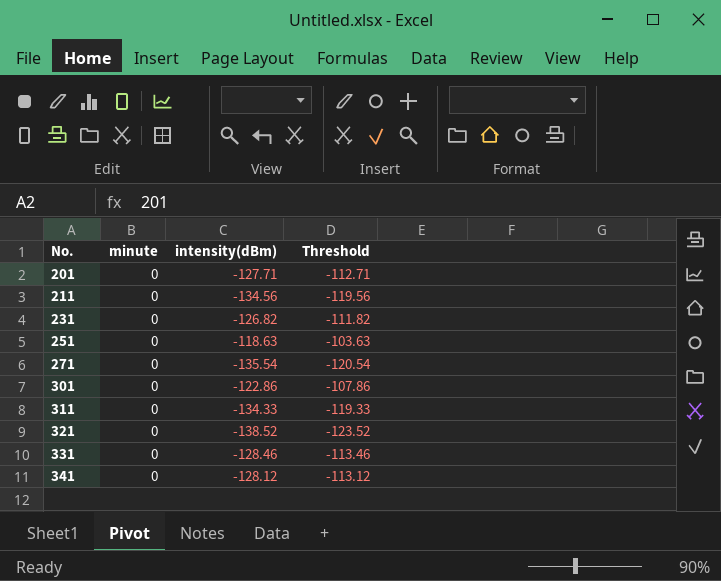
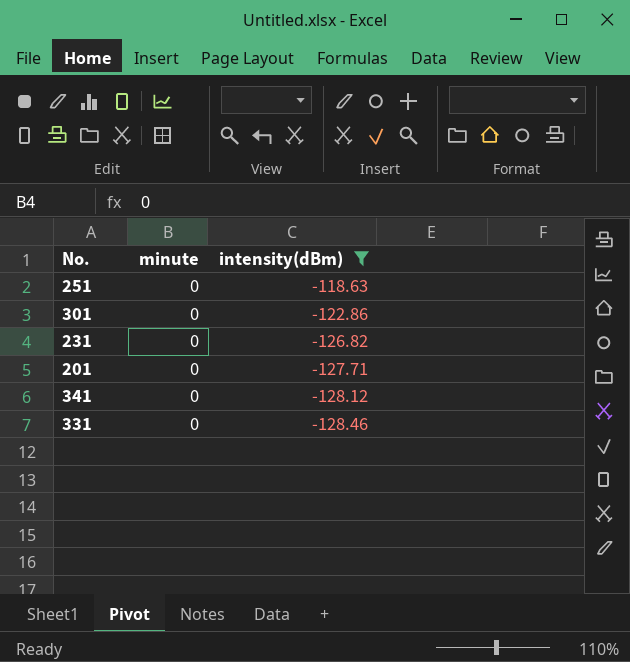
filter: none -> intensity(dBm) >= -128.46
row order: No. ascending -> intensity(dBm) descending
column Threshold | formula: [intensity(dBm)] + 15 -> none

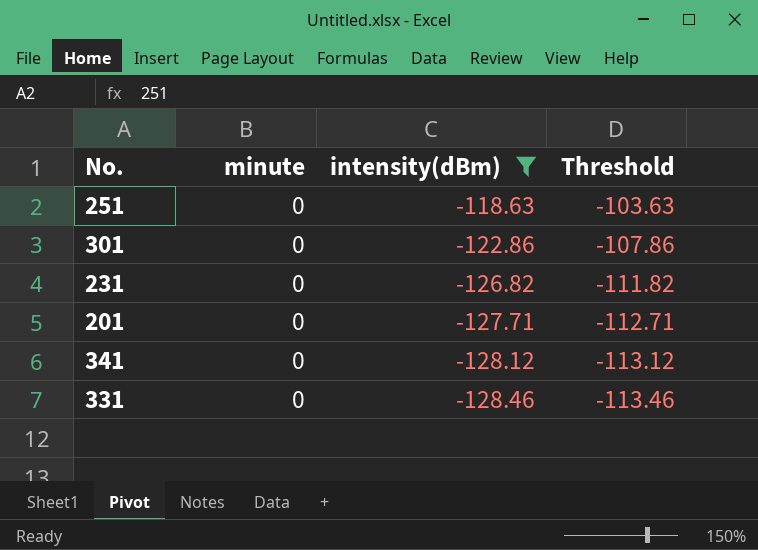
column Threshold | formula: none -> [intensity(dBm)] + 15

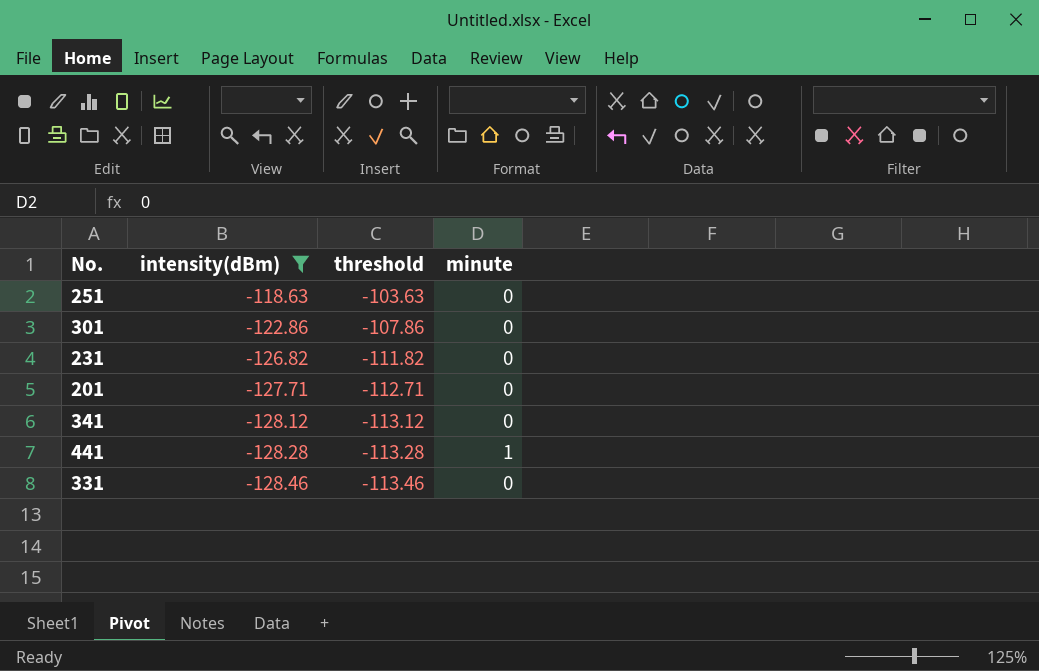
column name: Threshold -> threshold
column minute | position: 2 -> 4
row 441: none -> -128.28 | -113.28 | 1

